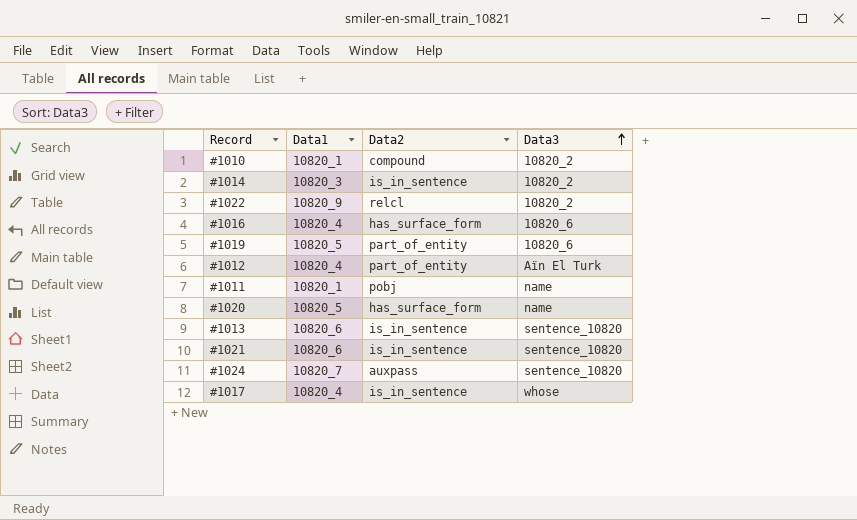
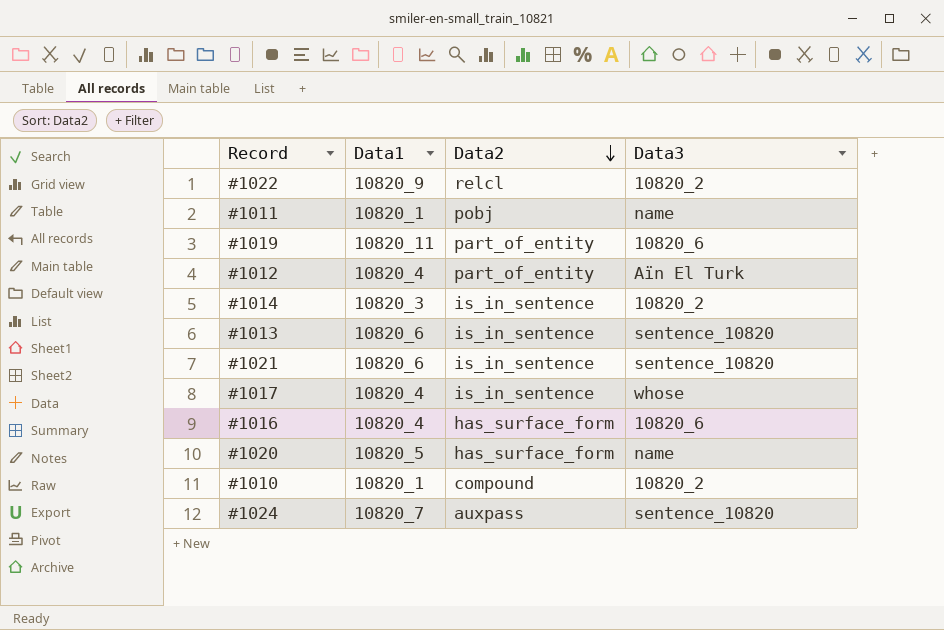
row order: Data3 ascending -> Data2 descending
#1019 | Data1: 10820_5 -> 10820_11

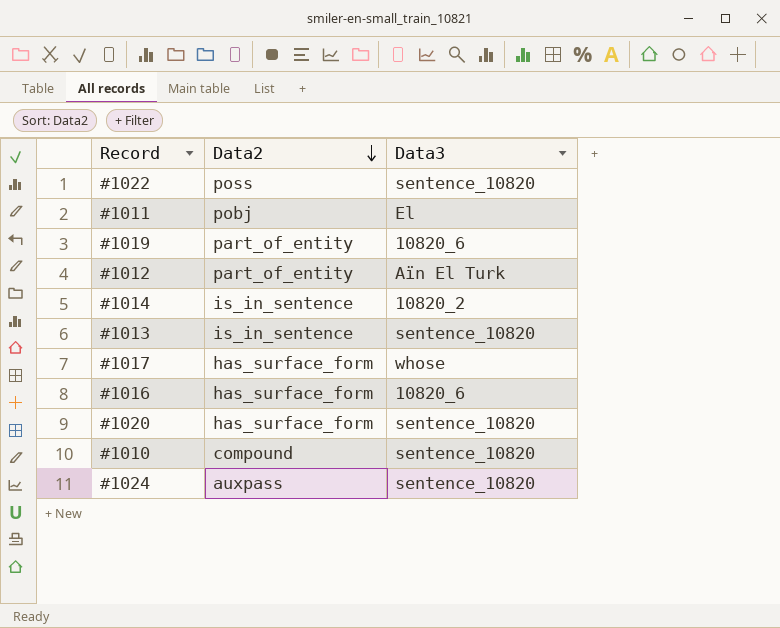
column Data1 | position: 2 -> none
row #1021: 10820_6 | is_in_sentence | sentence_10820 -> none
#1022 | Data2: relcl -> poss
#1022 | Data3: 10820_2 -> sentence_10820
#1011 | Data3: name -> El
#1017 | Data2: is_in_sentence -> has_surface_form
#1020 | Data3: name -> sentence_10820
#1010 | Data3: 10820_2 -> sentence_10820

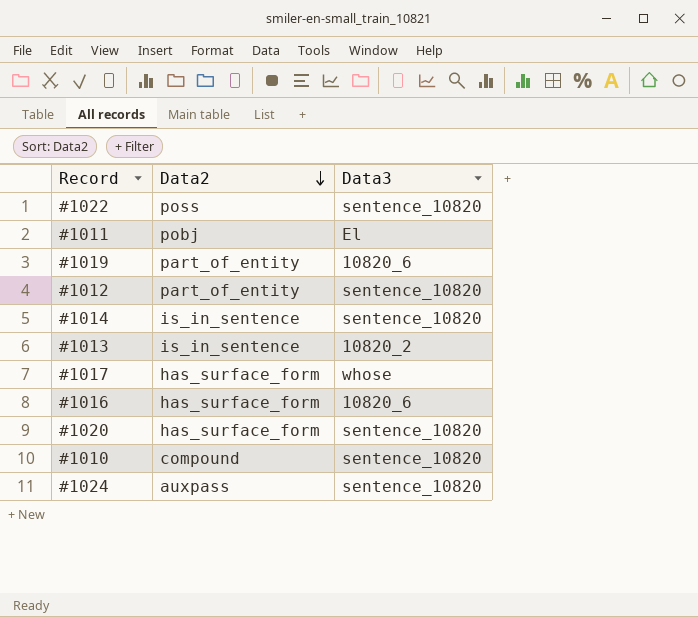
#1012 | Data3: Aïn El Turk -> sentence_10820
#1014 | Data3: 10820_2 -> sentence_10820
#1013 | Data3: sentence_10820 -> 10820_2

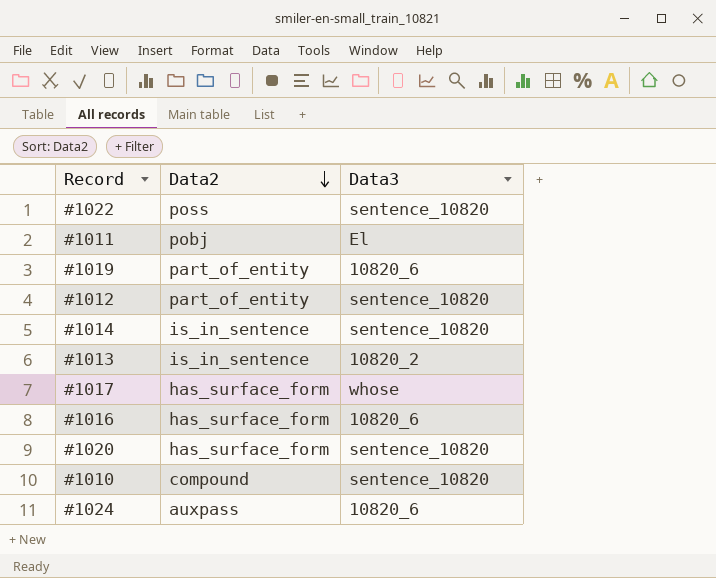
#1024 | Data3: sentence_10820 -> 10820_6

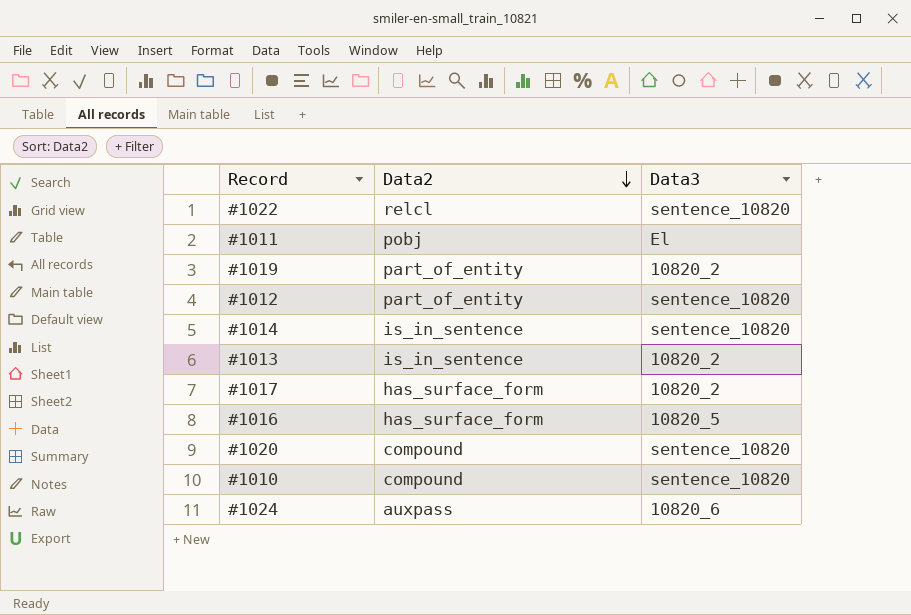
#1022 | Data2: poss -> relcl
#1019 | Data3: 10820_6 -> 10820_2
#1017 | Data3: whose -> 10820_2
#1016 | Data3: 10820_6 -> 10820_5
#1020 | Data2: has_surface_form -> compound

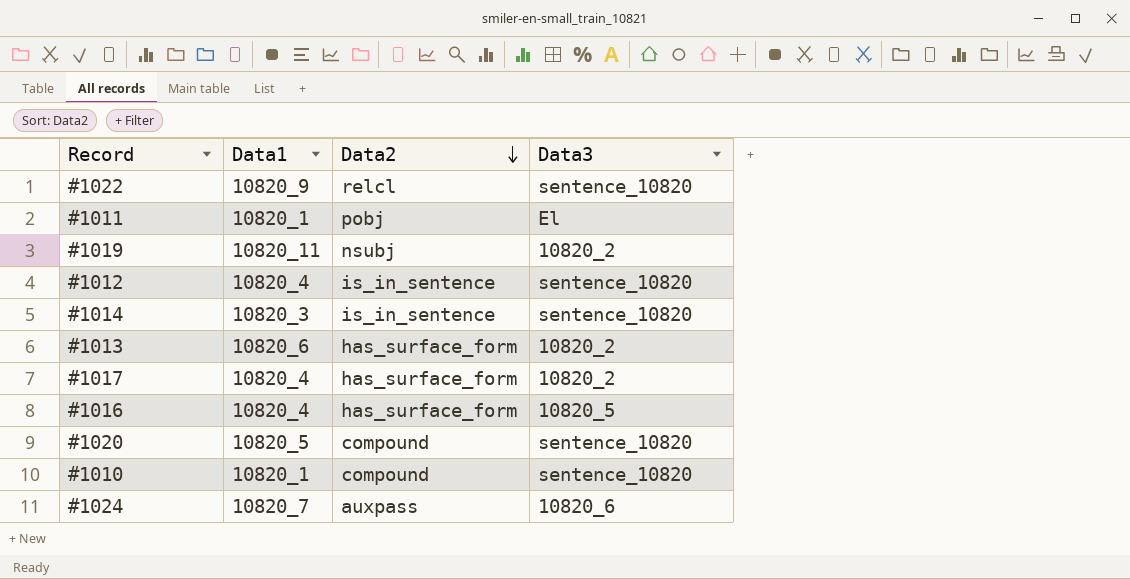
column Data1 | position: none -> 2
#1019 | Data2: part_of_entity -> nsubj
#1012 | Data2: part_of_entity -> is_in_sentence
#1013 | Data2: is_in_sentence -> has_surface_form

